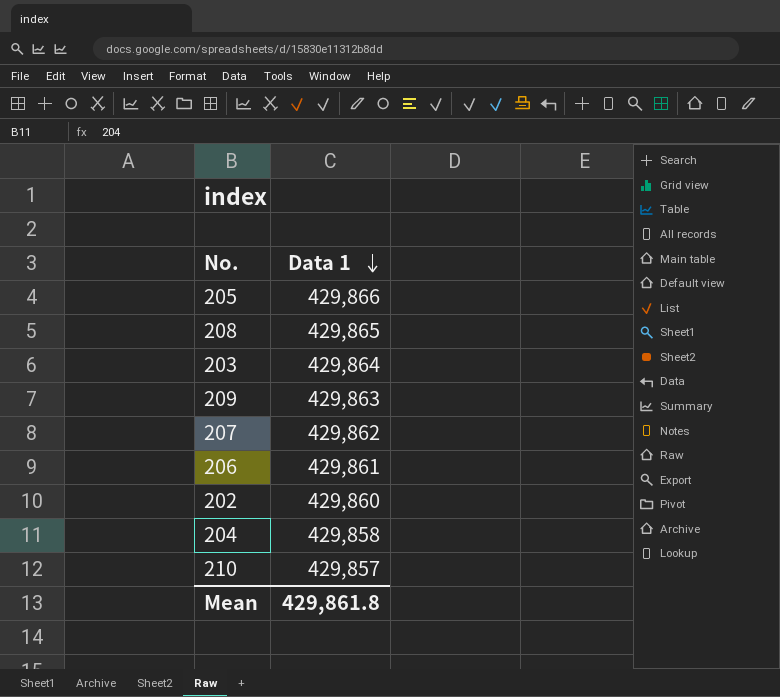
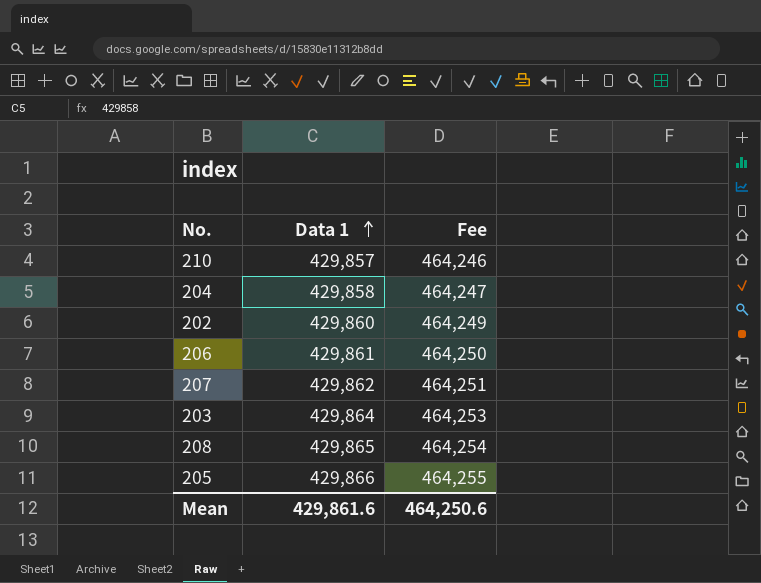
row order: Data 1 descending -> Data 1 ascending
column Fee | formula: none -> [Data 1] * 1.08
row 209: 429,863 -> none
Mean | Data 1: 429,861.8 -> 429,861.6

